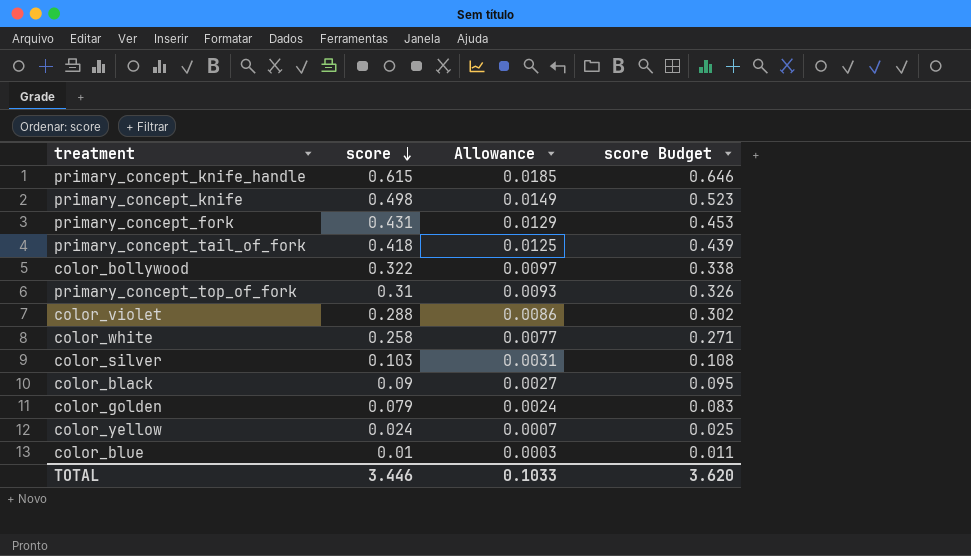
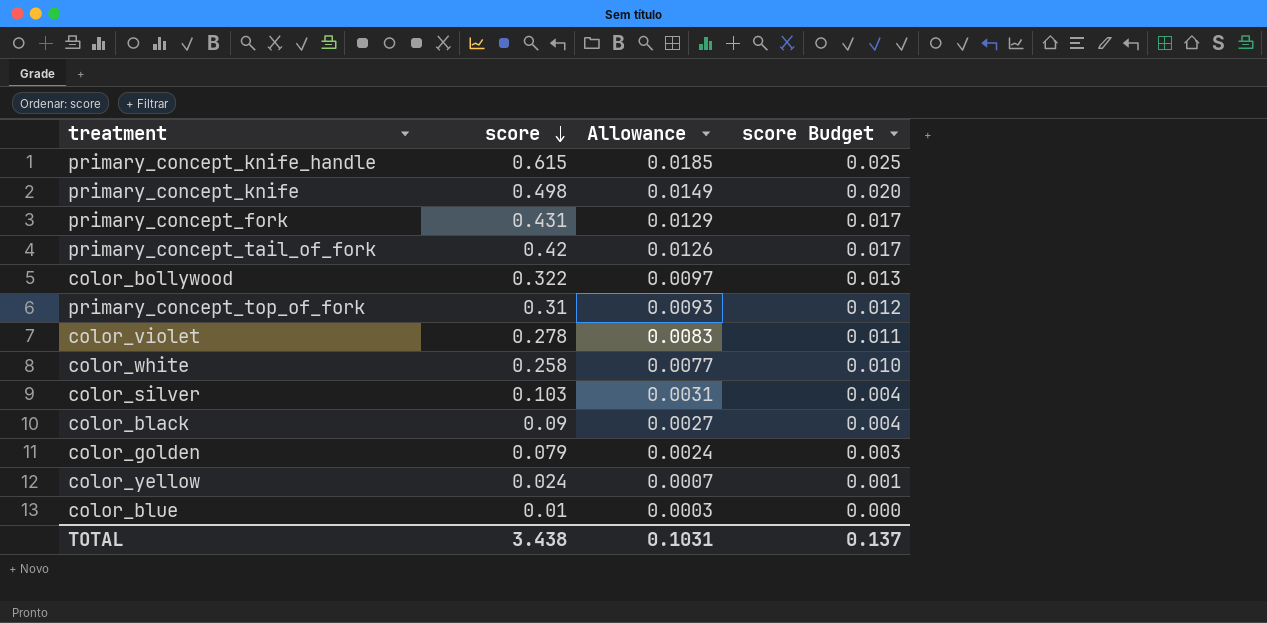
column score Budget | formula: [score] * 1.05 -> [score] * 0.04
primary_concept_tail_of_fork | score: 0.418 -> 0.42
primary_concept_tail_of_fork | Allowance: 0.0125 -> 0.0126
color_violet | score: 0.288 -> 0.278
color_violet | Allowance: 0.0086 -> 0.0083
TOTAL | score: 3.446 -> 3.438
TOTAL | Allowance: 0.1033 -> 0.1031
TOTAL | score Budget: 3.620 -> 0.137

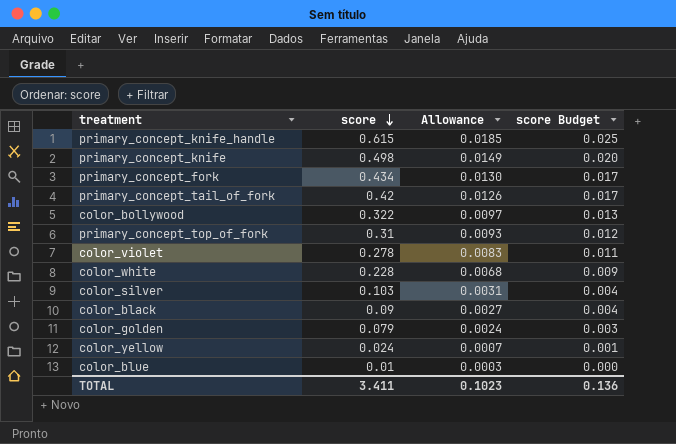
primary_concept_fork | score: 0.431 -> 0.434
primary_concept_fork | Allowance: 0.0129 -> 0.0130
color_white | score: 0.258 -> 0.228
color_white | Allowance: 0.0077 -> 0.0068
color_white | score Budget: 0.010 -> 0.009
TOTAL | score: 3.438 -> 3.411
TOTAL | Allowance: 0.1031 -> 0.1023
TOTAL | score Budget: 0.137 -> 0.136

